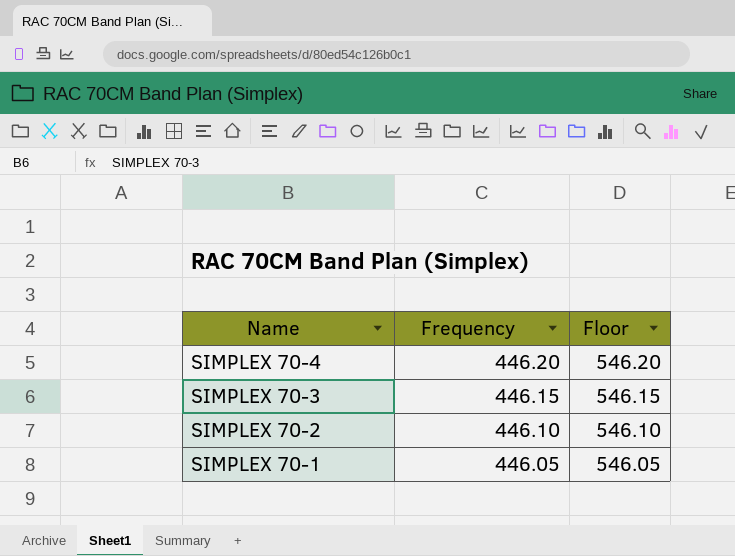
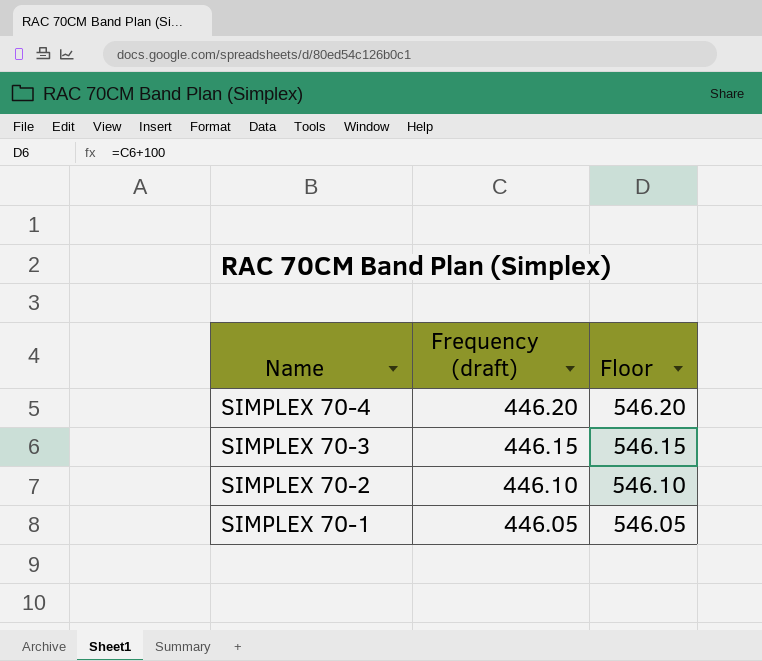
column name: Frequency -> Frequency (draft)

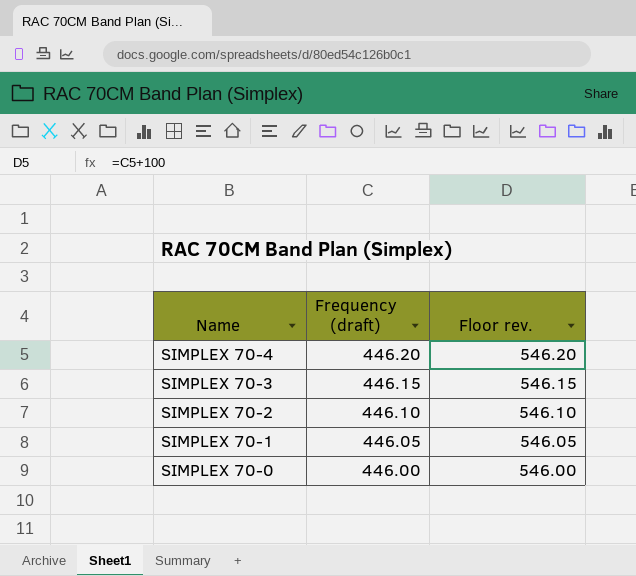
column name: Floor -> Floor rev.
row SIMPLEX 70-0: none -> 446.00 | 546.00

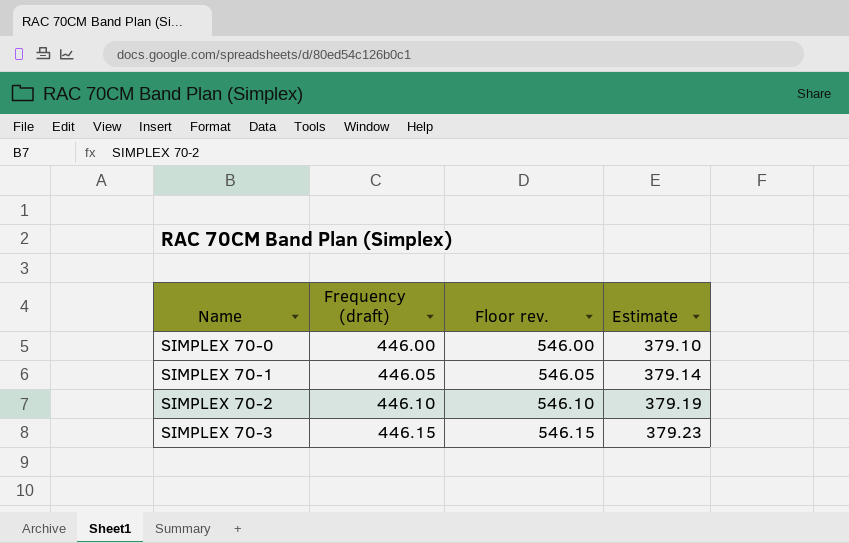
row order: Name descending -> Name ascending
column Estimate | formula: none -> [Frequency (draft)] * 0.85
row SIMPLEX 70-4: 446.20 | 546.20 -> none

